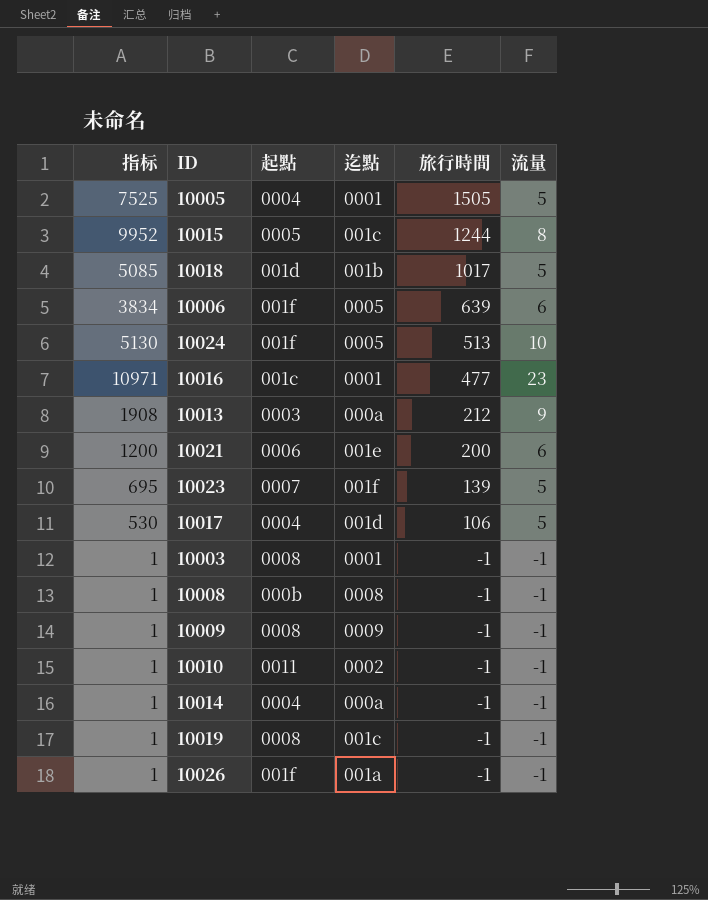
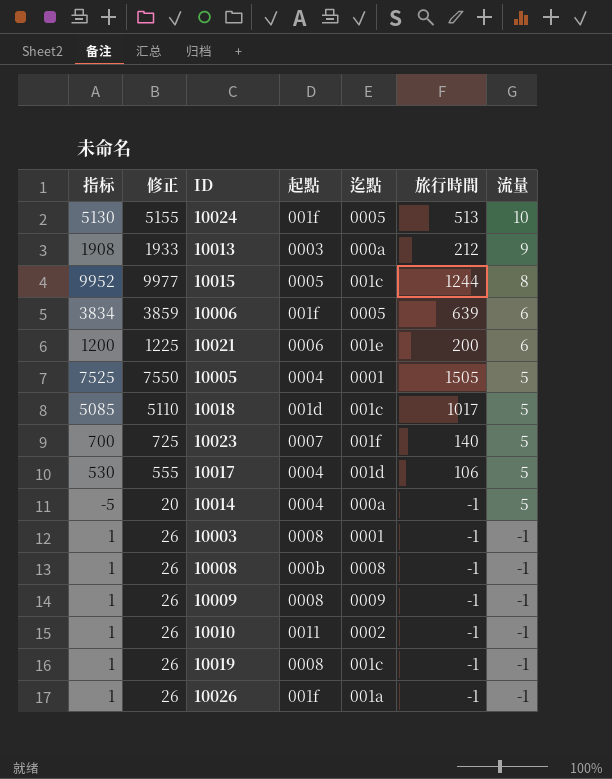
row order: 旅行時間 descending -> 流量 descending
column 修正 | formula: none -> [指标] + 25
row 10016: 10971 | 001c | 0001 | 477 | 23 -> none
10018 | 迄點: 001b -> 001c
10023 | 指标: 695 -> 700
10023 | 旅行時間: 139 -> 140
10014 | 指标: 1 -> -5
10014 | 流量: -1 -> 5

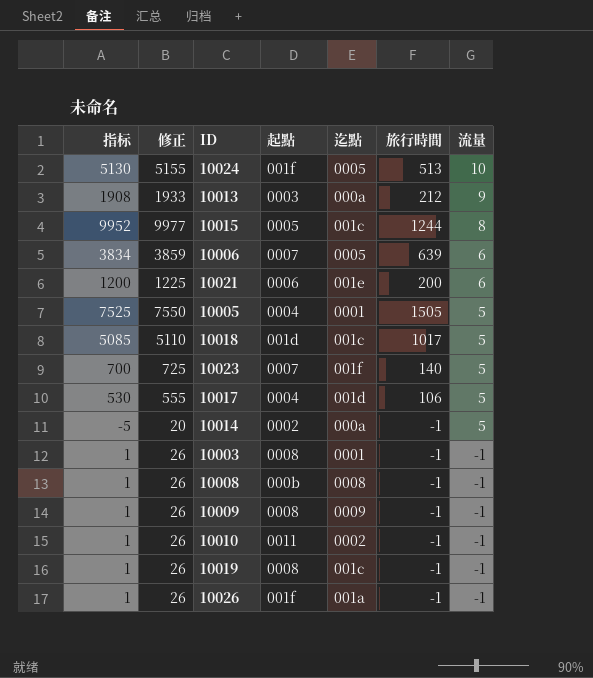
10006 | 起點: 001f -> 0007
10014 | 起點: 0004 -> 0002

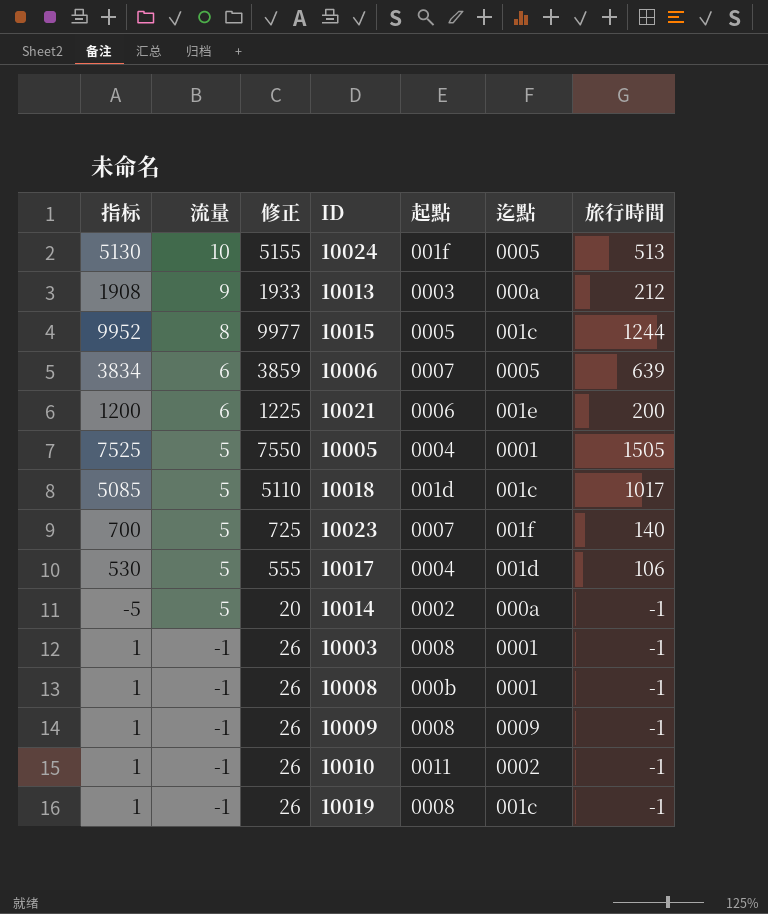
column 流量 | position: 7 -> 2
row 10026: 1 | 26 | 001f | 001a | -1 | -1 -> none
10008 | 迄點: 0008 -> 0001

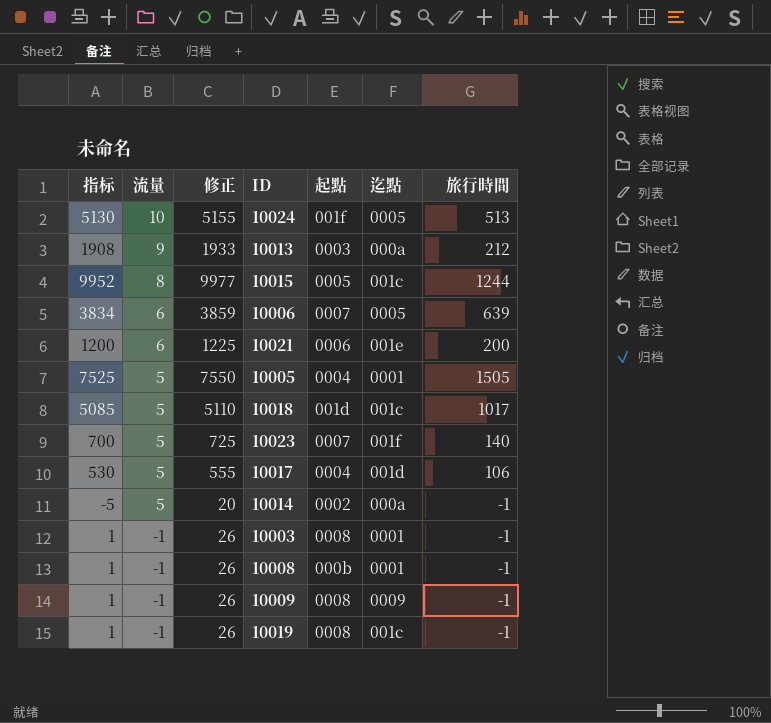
row 10010: 1 | -1 | 26 | 0011 | 0002 | -1 -> none

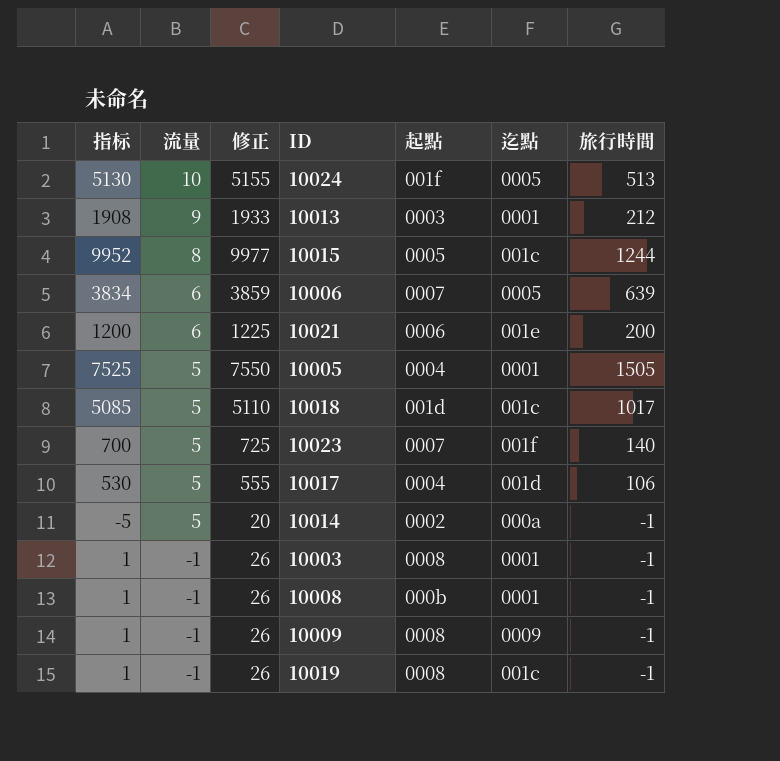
10013 | 迄點: 000a -> 0001

